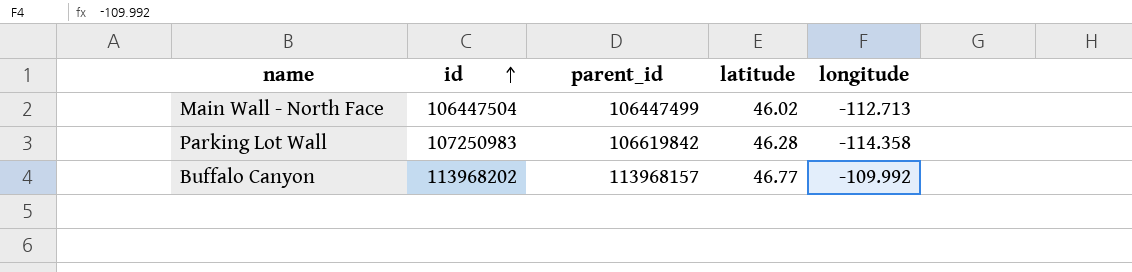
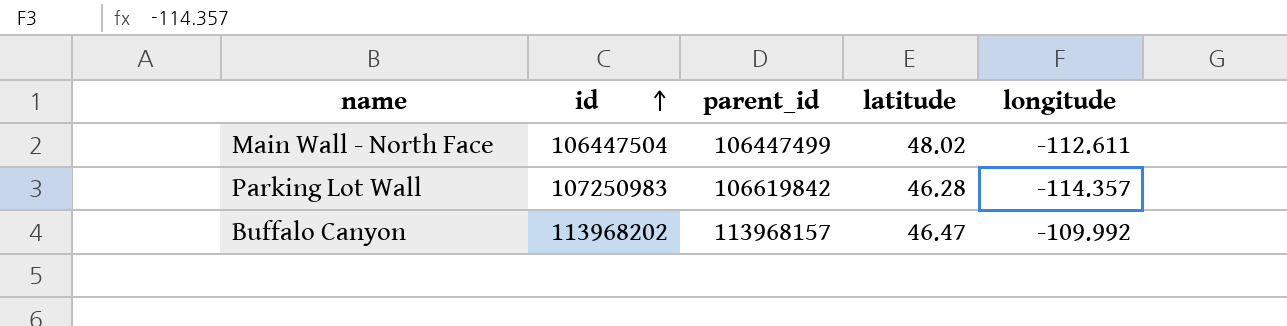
Main Wall - North Face | latitude: 46.02 -> 48.02
Main Wall - North Face | longitude: -112.713 -> -112.611
Parking Lot Wall | longitude: -114.358 -> -114.357
Buffalo Canyon | latitude: 46.77 -> 46.47

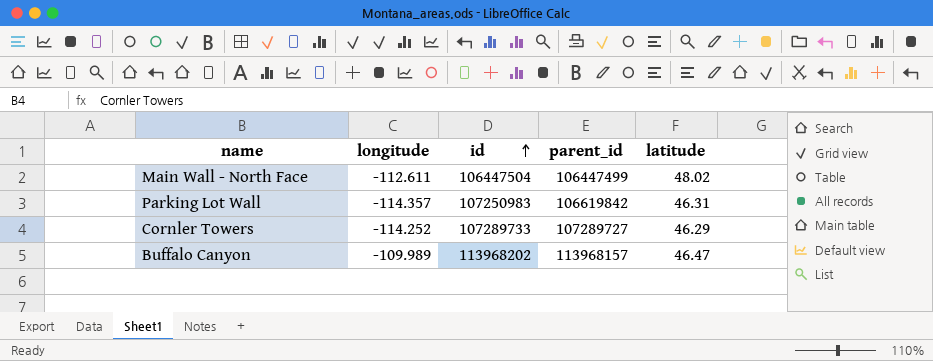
column longitude | position: 5 -> 2
Parking Lot Wall | latitude: 46.28 -> 46.31
row Cornler Towers: none -> -114.252 | 107289733 | 107289727 | 46.29
Buffalo Canyon | longitude: -109.992 -> -109.989

